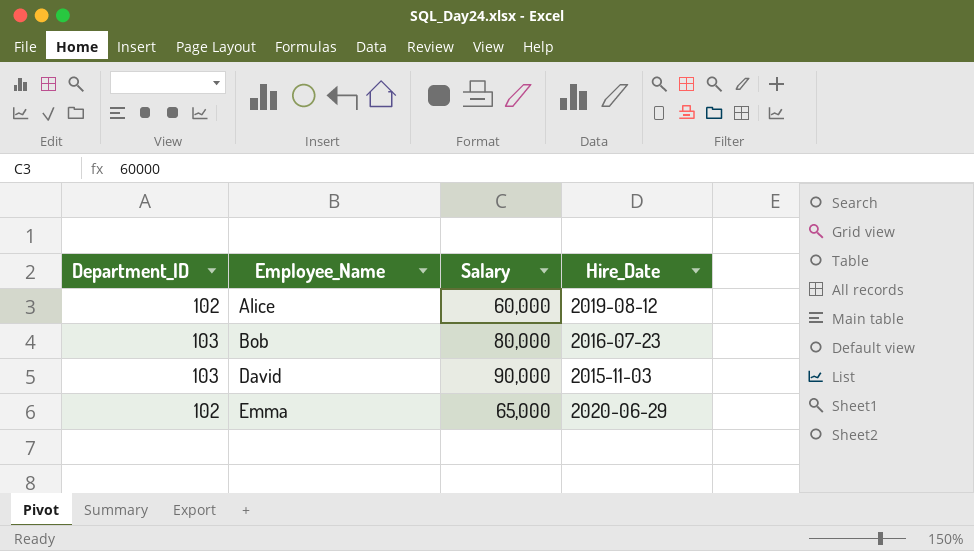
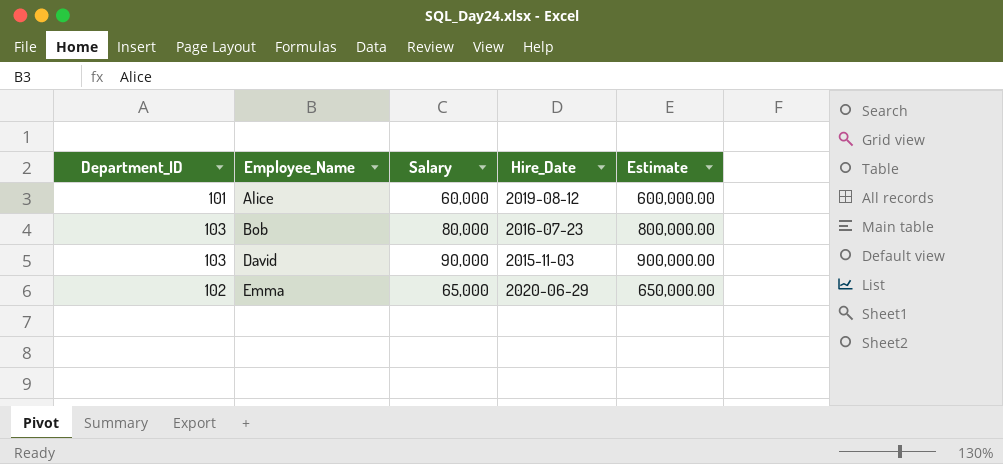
column Estimate | formula: none -> [Salary] * 10
Alice | Department_ID: 102 -> 101

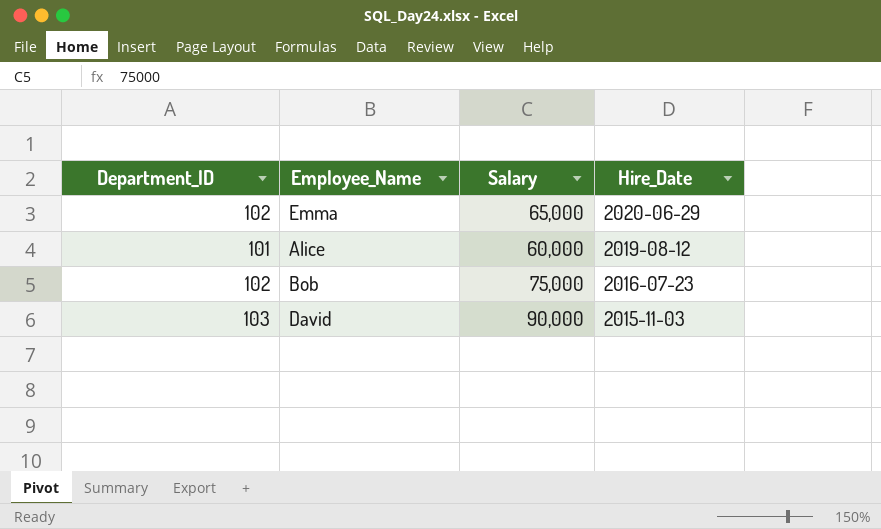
row order: Employee_Name ascending -> Hire_Date descending
column Estimate | formula: [Salary] * 10 -> none
Bob | Department_ID: 103 -> 102
Bob | Salary: 80,000 -> 75,000

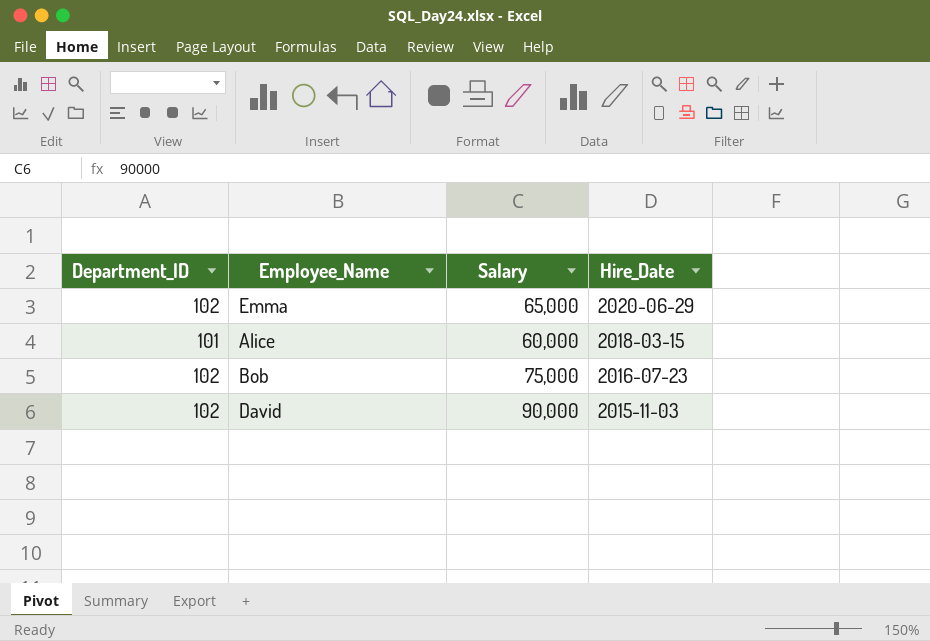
Alice | Hire_Date: 2019-08-12 -> 2018-03-15
David | Department_ID: 103 -> 102

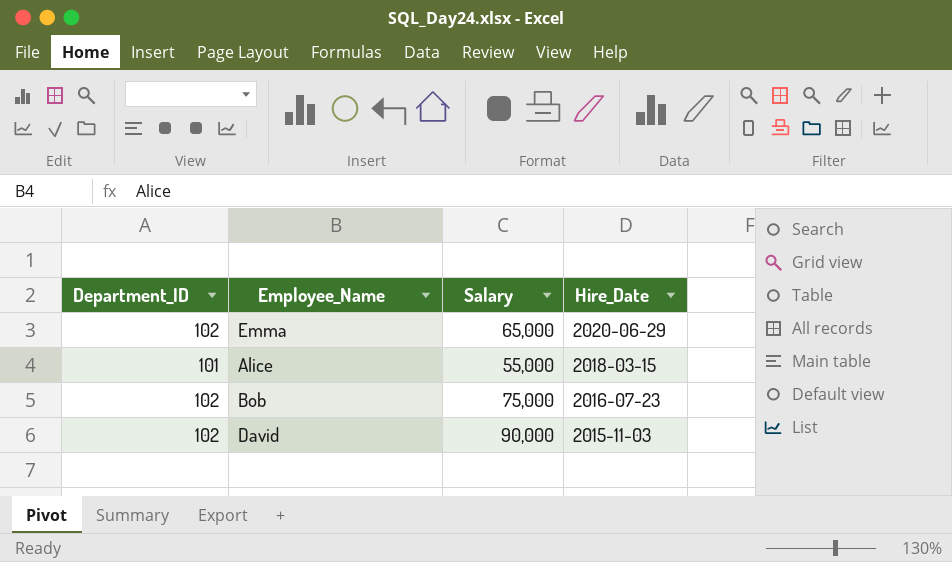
Alice | Salary: 60,000 -> 55,000

